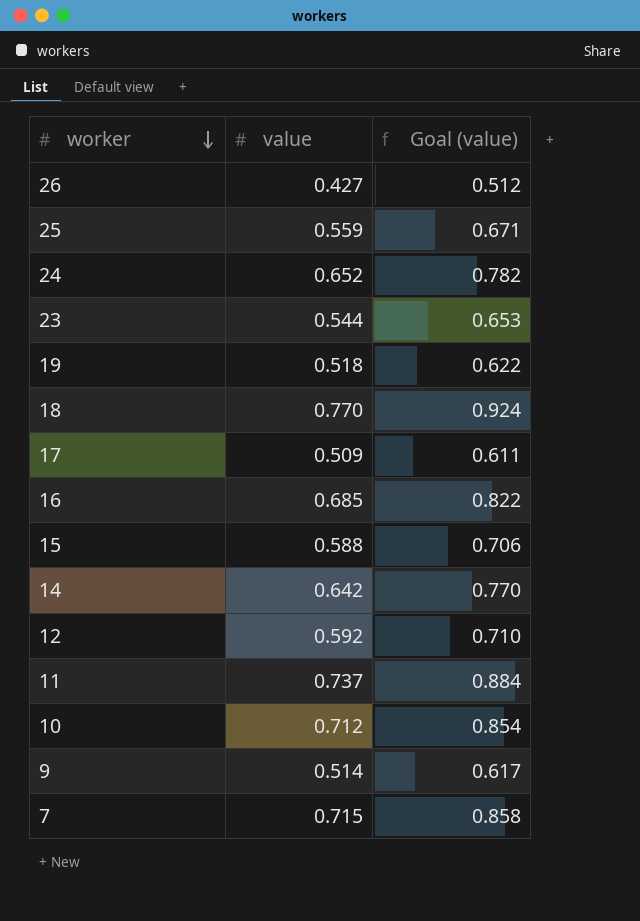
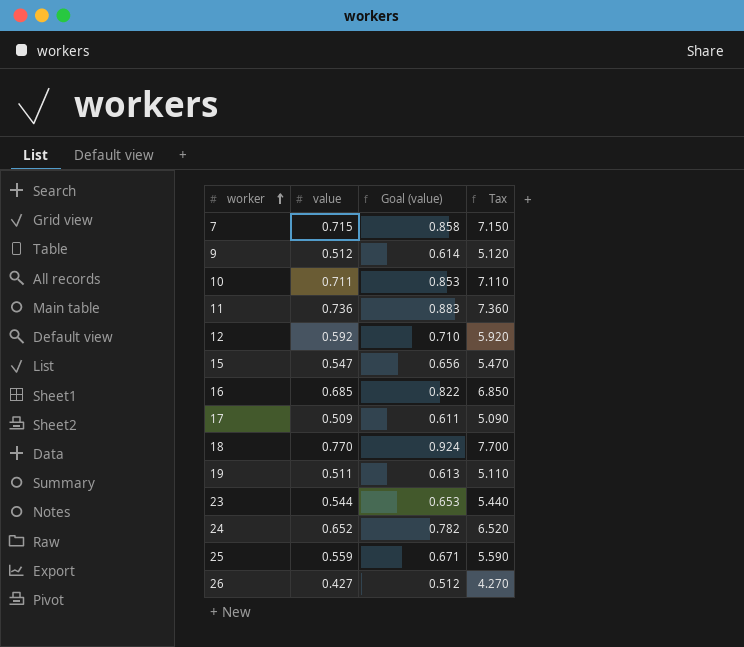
row order: worker descending -> worker ascending
column Tax | formula: none -> [value] * 10
row 14: 0.642 | 0.770 -> none
9 | value: 0.514 -> 0.512
9 | Goal (value): 0.617 -> 0.614
10 | value: 0.712 -> 0.711
10 | Goal (value): 0.854 -> 0.853
11 | value: 0.737 -> 0.736
11 | Goal (value): 0.884 -> 0.883
15 | value: 0.588 -> 0.547
15 | Goal (value): 0.706 -> 0.656
19 | value: 0.518 -> 0.511
19 | Goal (value): 0.622 -> 0.613

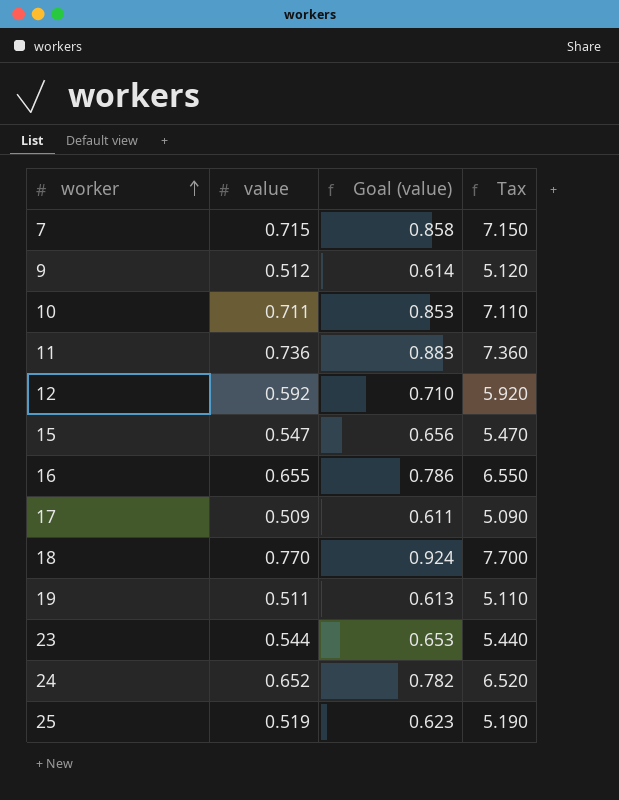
row 26: 0.427 | 0.512 | 4.270 -> none
16 | value: 0.685 -> 0.655
16 | Goal (value): 0.822 -> 0.786
16 | Tax: 6.850 -> 6.550
25 | value: 0.559 -> 0.519
25 | Goal (value): 0.671 -> 0.623
25 | Tax: 5.590 -> 5.190

